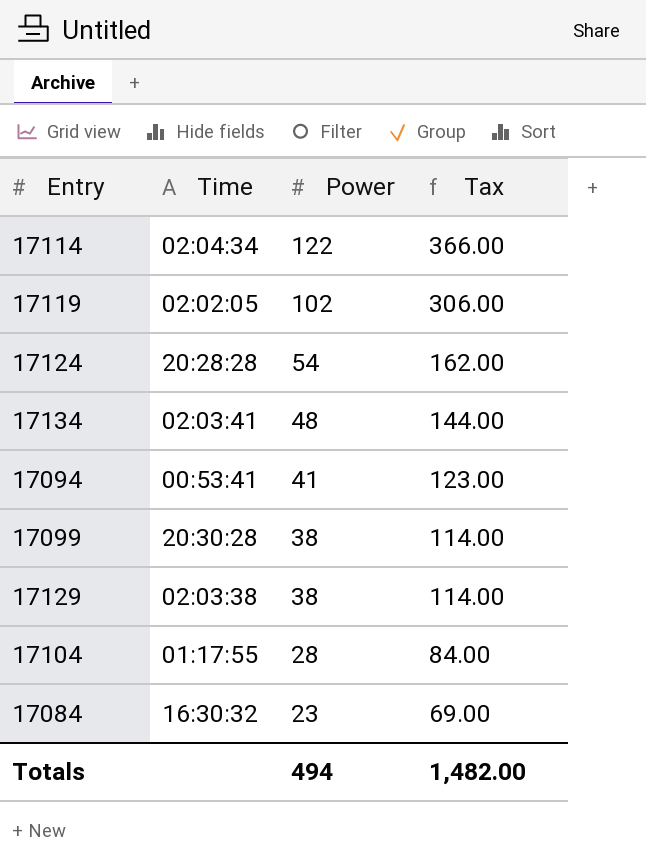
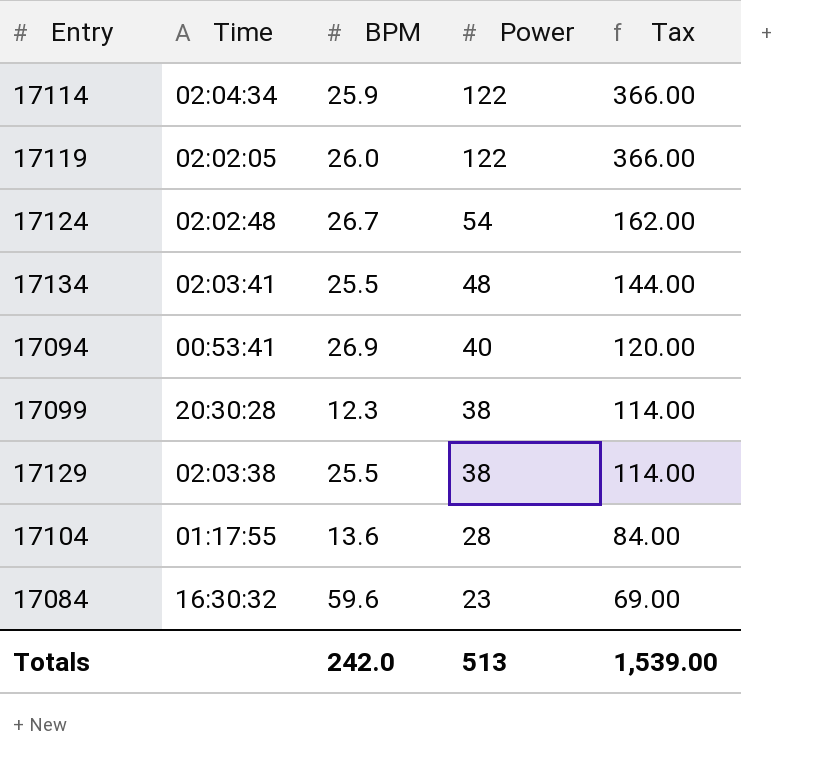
column BPM | position: none -> 3
17119 | Power: 102 -> 122
17119 | Tax: 306.00 -> 366.00
17124 | Time: 20:28:28 -> 02:02:48
17094 | Power: 41 -> 40
17094 | Tax: 123.00 -> 120.00
Totals | Power: 494 -> 513
Totals | Tax: 1,482.00 -> 1,539.00

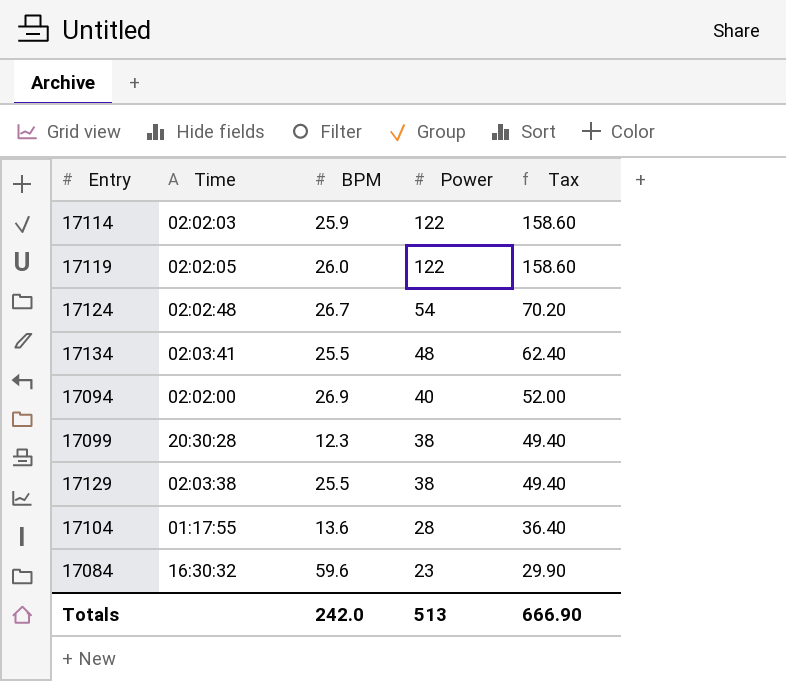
column Tax | formula: [Power] * 3 -> [Power] * 1.3
17114 | Time: 02:04:34 -> 02:02:03
17094 | Time: 00:53:41 -> 02:02:00
Totals | Tax: 1,539.00 -> 666.90

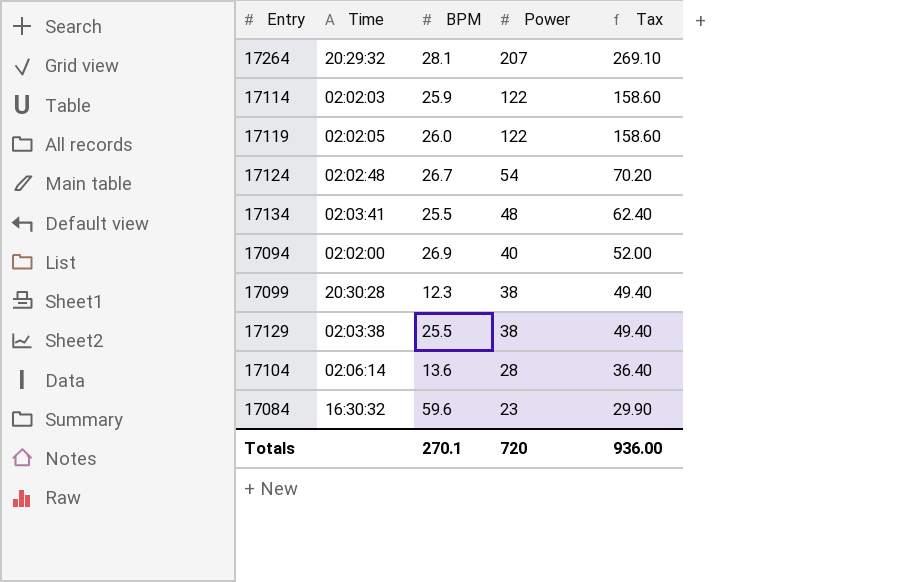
row 17264: none -> 20:29:32 | 28.1 | 207 | 269.10
17104 | Time: 01:17:55 -> 02:06:14
Totals | BPM: 242.0 -> 270.1
Totals | Power: 513 -> 720
Totals | Tax: 666.90 -> 936.00

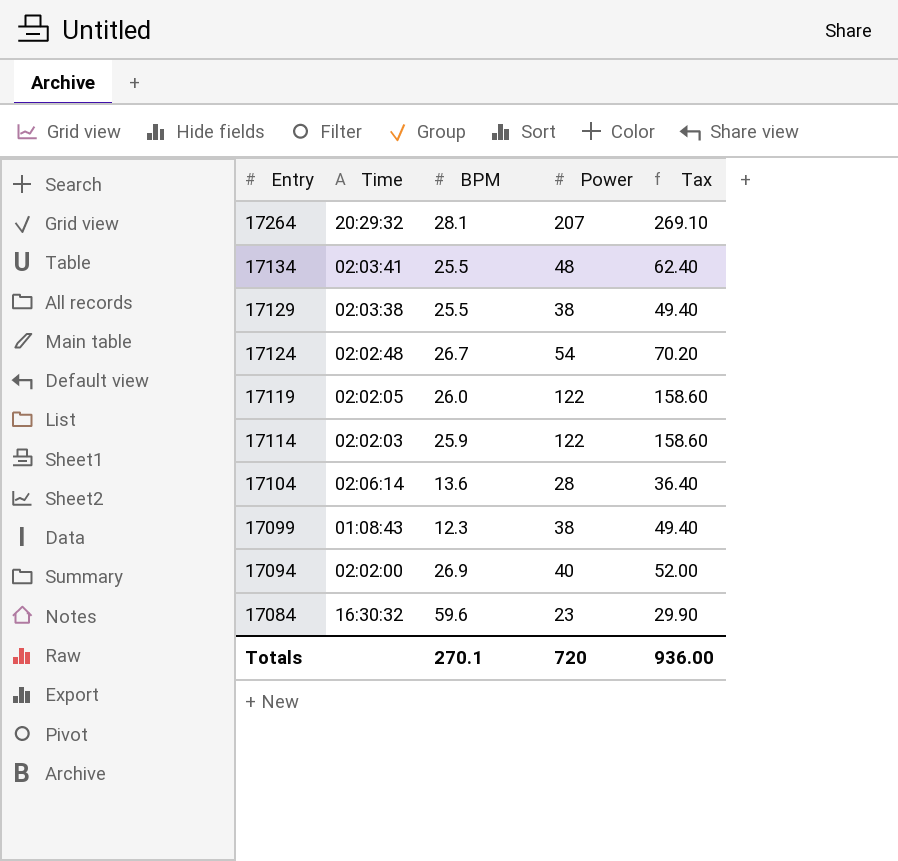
row order: Power descending -> Entry descending
17099 | Time: 20:30:28 -> 01:08:43

